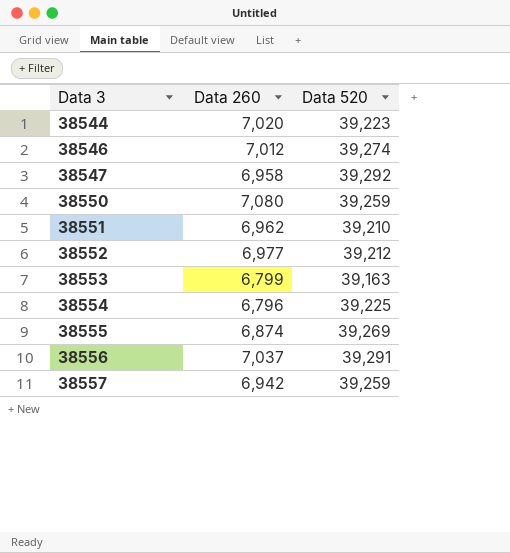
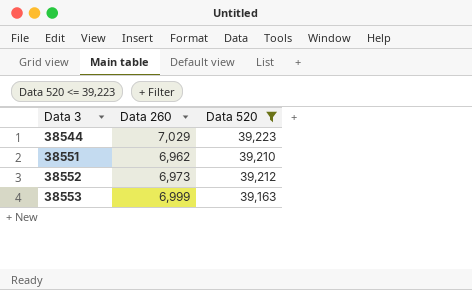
filter: none -> Data 520 <= 39,223
38544 | Data 260: 7,020 -> 7,029
38552 | Data 260: 6,977 -> 6,973
38553 | Data 260: 6,799 -> 6,999

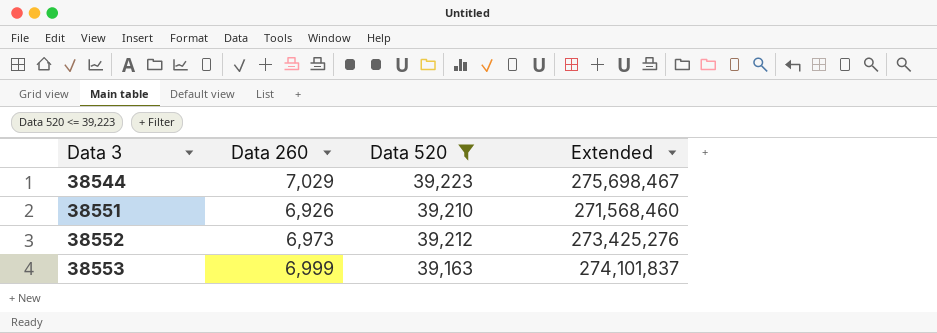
column Extended | formula: none -> [Data 260] * [Data 520]
38551 | Data 260: 6,962 -> 6,926

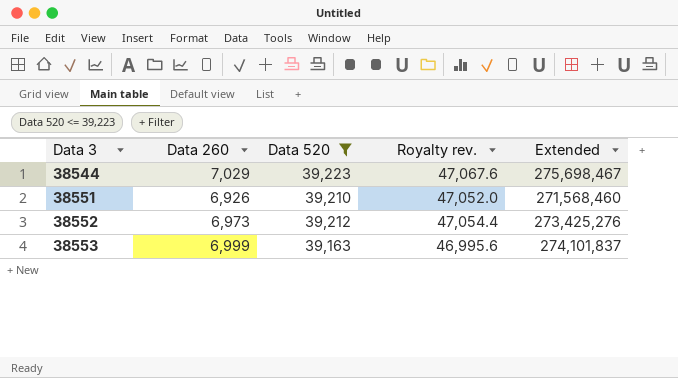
column Royalty rev. | formula: none -> [Data 520] * 1.2

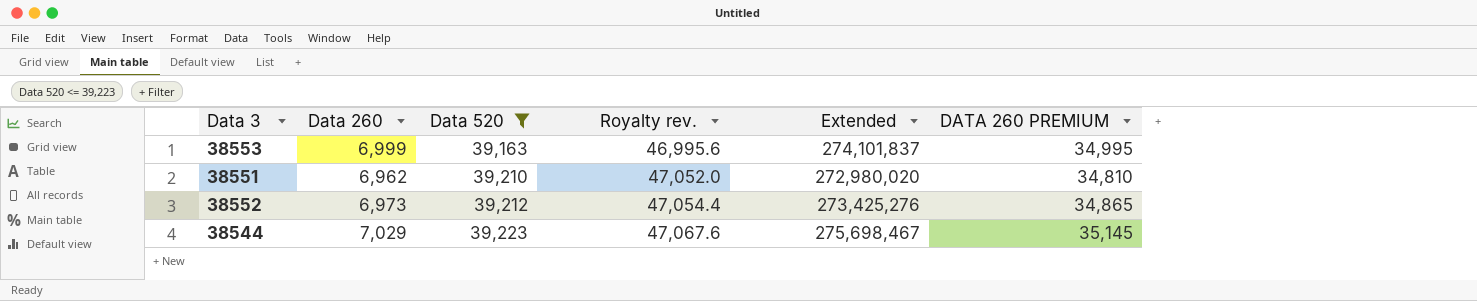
row order: Data 3 ascending -> Data 520 ascending
column DATA 260 PREMIUM | formula: none -> [Data 260] * 5
38551 | Data 260: 6,926 -> 6,962
38551 | Extended: 271,568,460 -> 272,980,020

